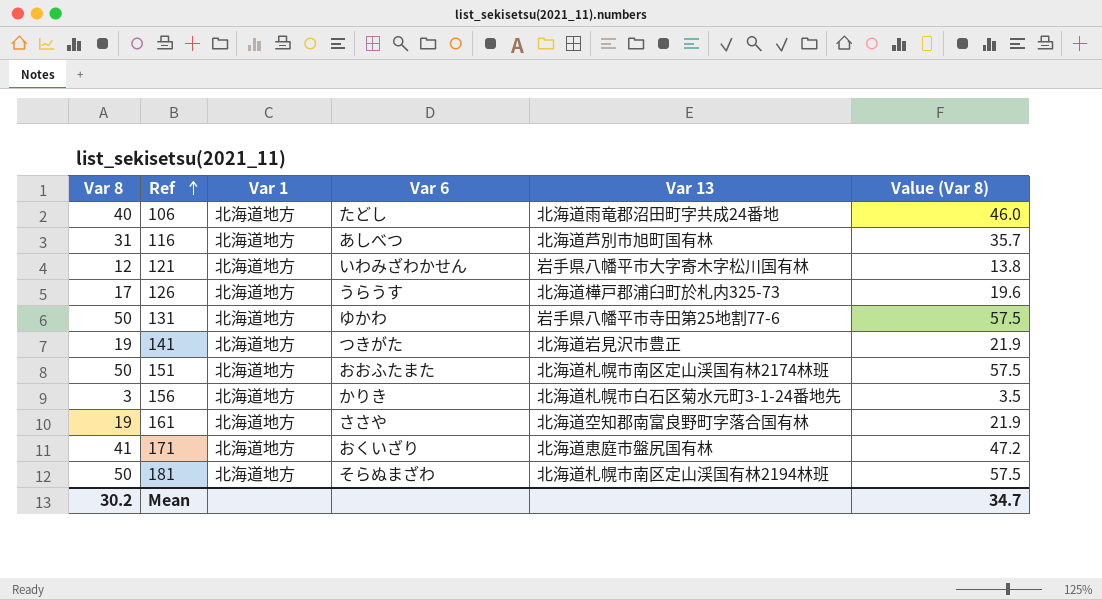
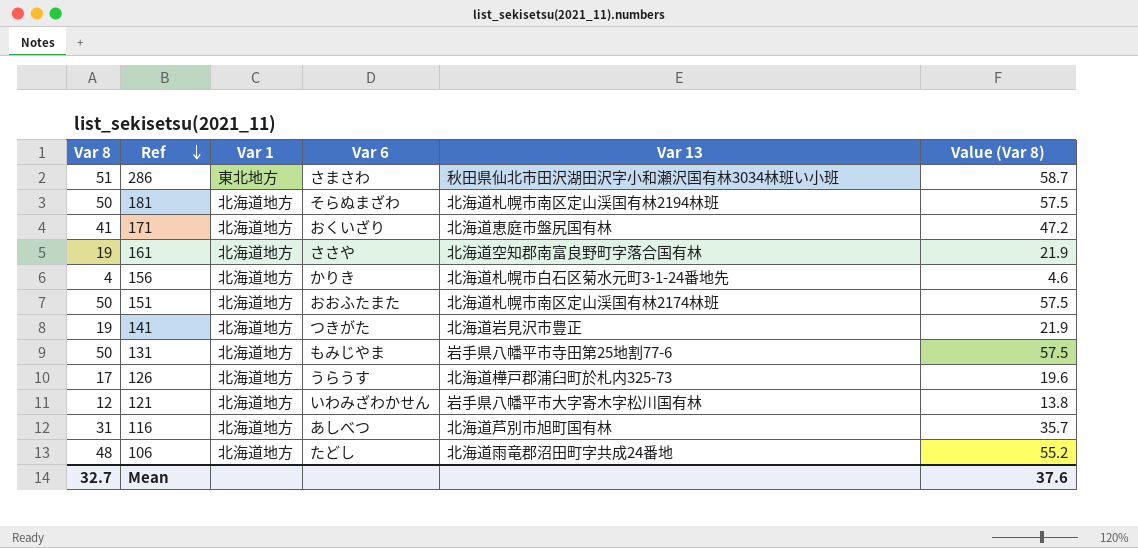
row order: Ref ascending -> Ref descending
row 286: none -> 51 | 東北地方 | さまさわ | 秋田県仙北市田沢湖田沢字小和瀬沢国有林3034林班い小班 | 58.7
156 | Var 8: 3 -> 4
156 | Value (Var 8): 3.5 -> 4.6
131 | Var 6: ゆかわ -> もみじやま
106 | Var 8: 40 -> 48
106 | Value (Var 8): 46.0 -> 55.2
Mean | Var 8: 30.2 -> 32.7
Mean | Value (Var 8): 34.7 -> 37.6

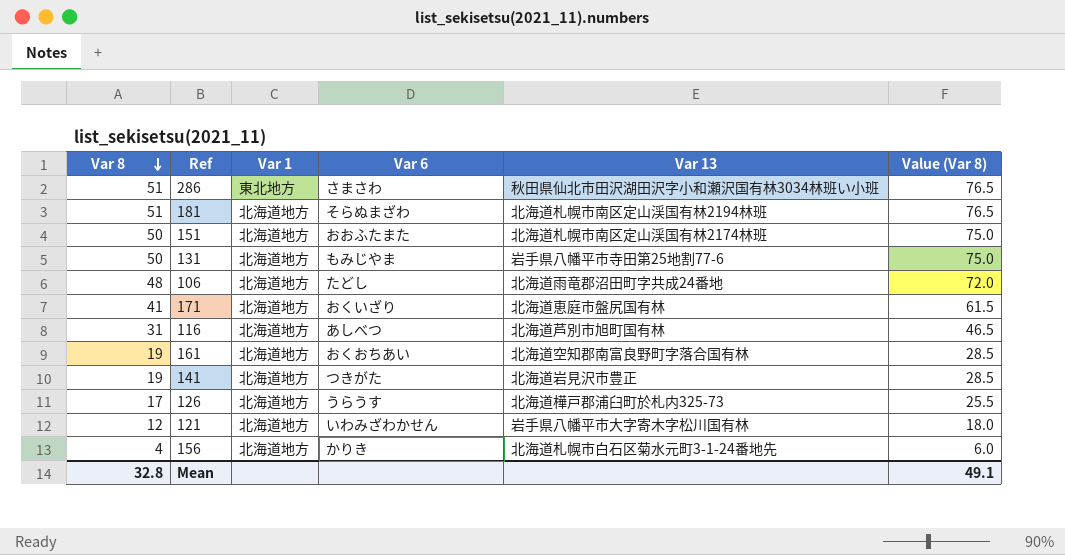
row order: Ref descending -> Var 8 descending
column Value (Var 8) | formula: [Var 8] * 1.15 -> [Var 8] * 1.5
181 | Var 8: 50 -> 51
161 | Var 6: ささや -> おくおちあい
Mean | Var 8: 32.7 -> 32.8
Mean | Value (Var 8): 37.6 -> 49.1

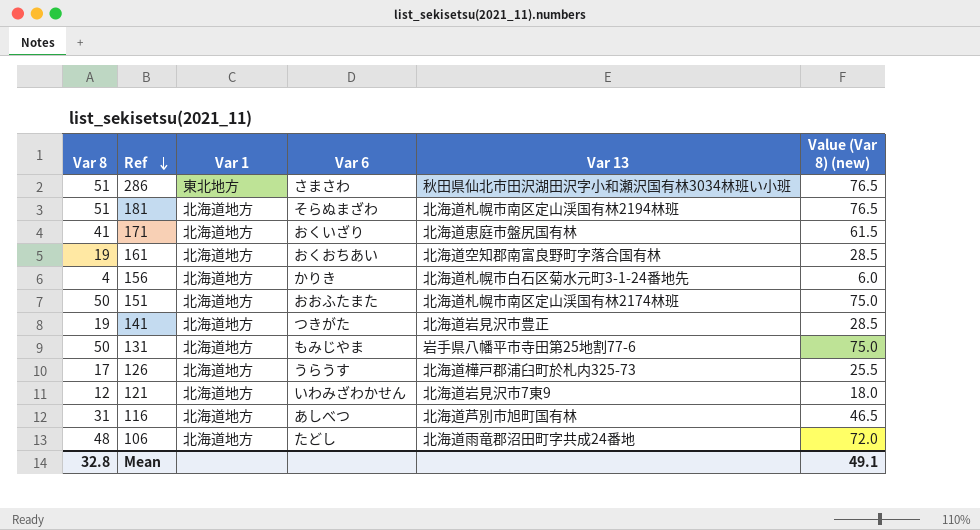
row order: Var 8 descending -> Ref descending
column name: Value (Var 8) -> Value (Var 8) (new)
121 | Var 13: 岩手県八幡平市大字寄木字松川国有林 -> 北海道岩見沢市7東9

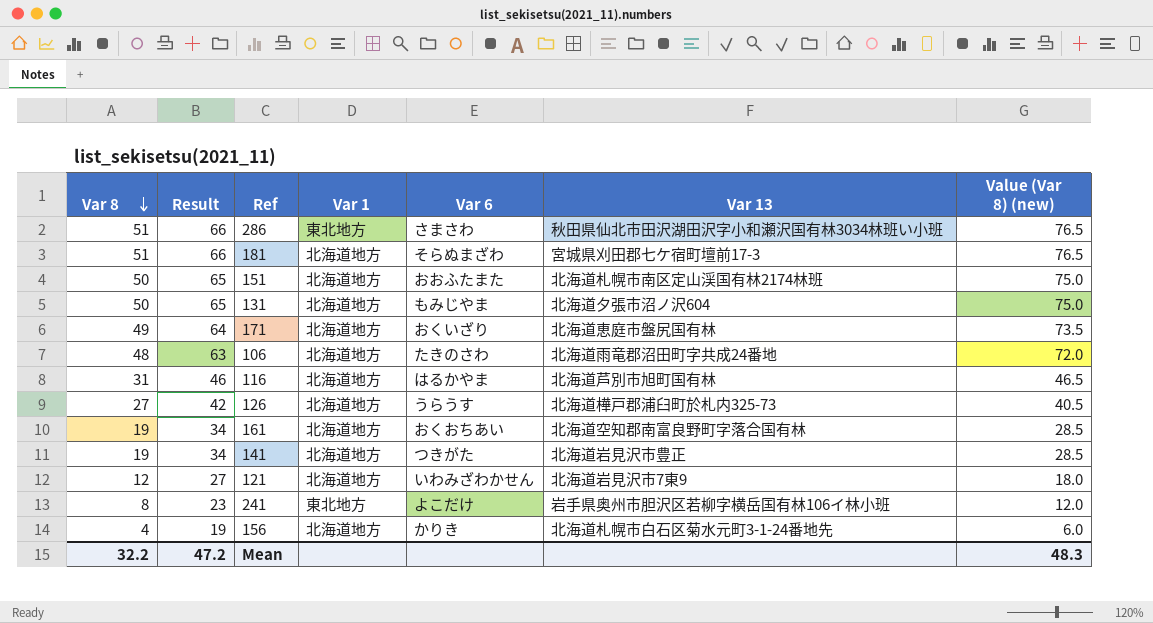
row order: Ref descending -> Var 8 descending
column Result | formula: none -> [Var 8] + 15
181 | Var 13: 北海道札幌市南区定山渓国有林2194林班 -> 宮城県刈田郡七ケ宿町壇前17-3
131 | Var 13: 岩手県八幡平市寺田第25地割77-6 -> 北海道夕張市沼ノ沢604
171 | Var 8: 41 -> 49
171 | Value (Var 8) (new): 61.5 -> 73.5
106 | Var 6: たどし -> たきのさわ
116 | Var 6: あしべつ -> はるかやま
126 | Var 8: 17 -> 27
126 | Value (Var 8) (new): 25.5 -> 40.5
row 241: none -> 8 | 23 | 東北地方 | よこだけ | 岩手県奥州市胆沢区若柳字横岳国有林106イ林小班 | 12.0
Mean | Var 8: 32.8 -> 32.2
Mean | Value (Var 8) (new): 49.1 -> 48.3

